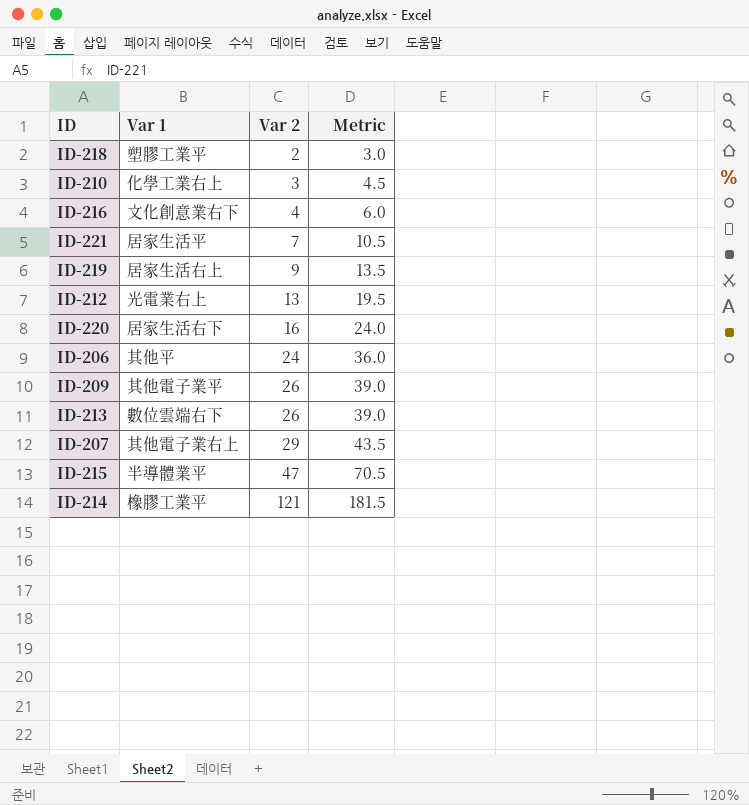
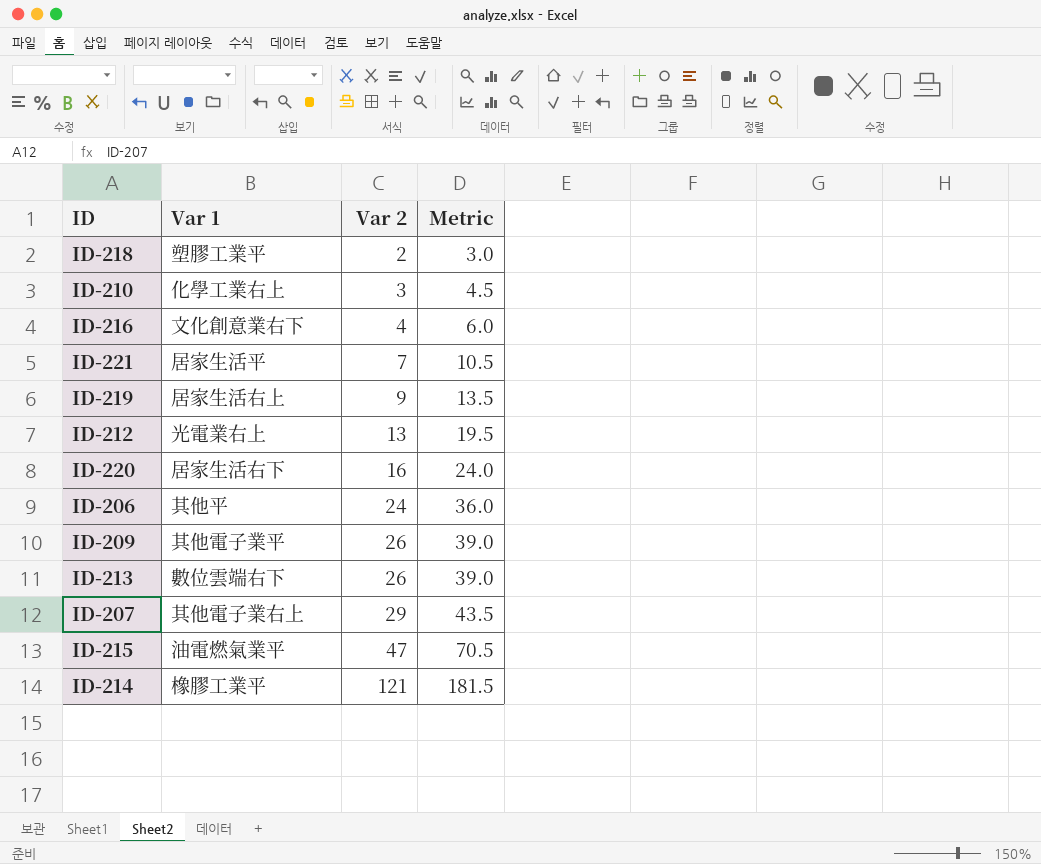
ID-215 | Var 1: 半導體業平 -> 油電燃氣業平

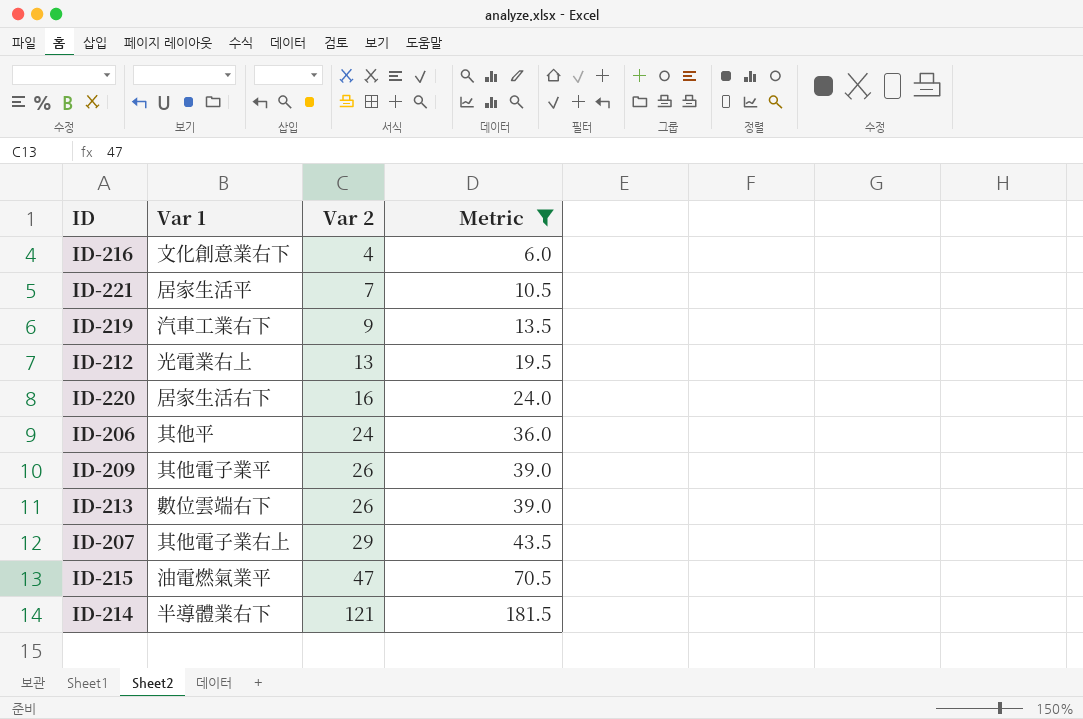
filter: none -> Metric >= 6.0
ID-219 | Var 1: 居家生活右上 -> 汽車工業右下
ID-214 | Var 1: 橡膠工業平 -> 半導體業右下

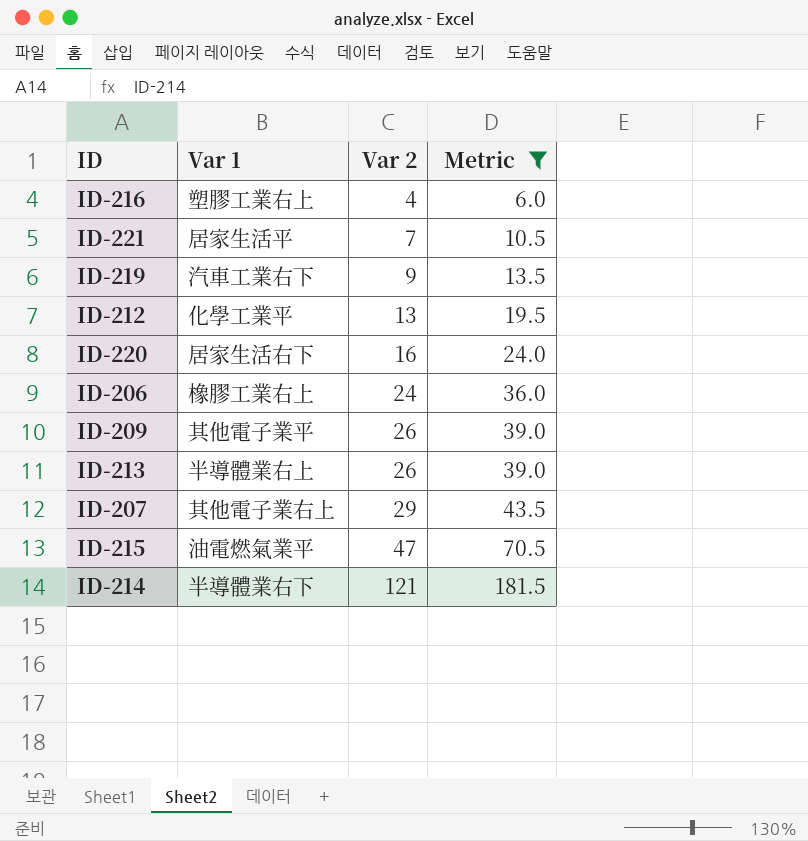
ID-216 | Var 1: 文化創意業右下 -> 塑膠工業右上
ID-212 | Var 1: 光電業右上 -> 化學工業平
ID-206 | Var 1: 其他平 -> 橡膠工業右上
ID-213 | Var 1: 數位雲端右下 -> 半導體業右上

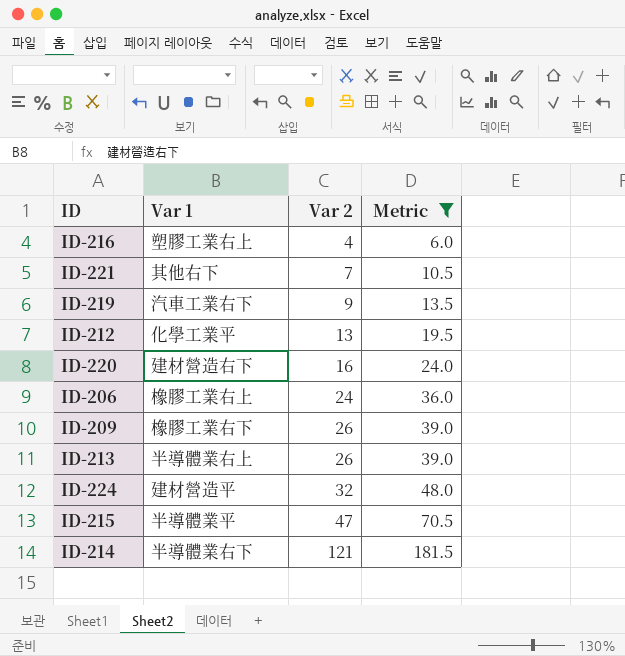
row ID-207: 其他電子業右上 | 29 | 43.5 -> none
ID-221 | Var 1: 居家生活平 -> 其他右下
ID-220 | Var 1: 居家生活右下 -> 建材營造右下
ID-209 | Var 1: 其他電子業平 -> 橡膠工業右下
row ID-224: none -> 建材營造平 | 32 | 48.0
ID-215 | Var 1: 油電燃氣業平 -> 半導體業平

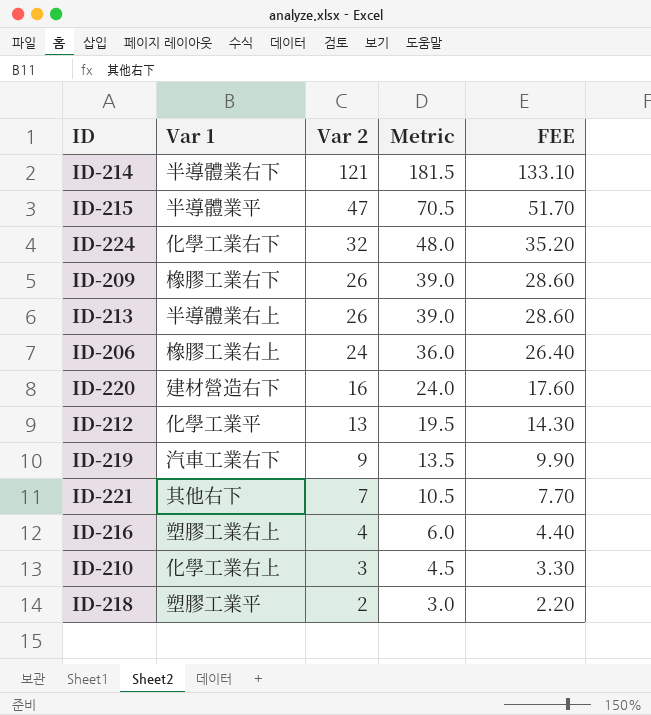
filter: Metric >= 6.0 -> none
row order: Var 2 ascending -> Var 2 descending
column FEE | formula: none -> [Var 2] * 1.1
ID-224 | Var 1: 建材營造平 -> 化學工業右下

